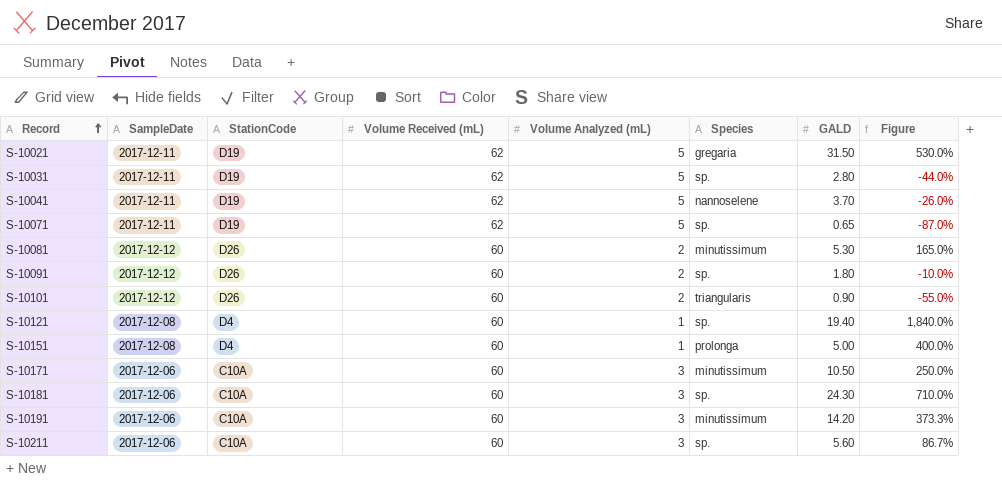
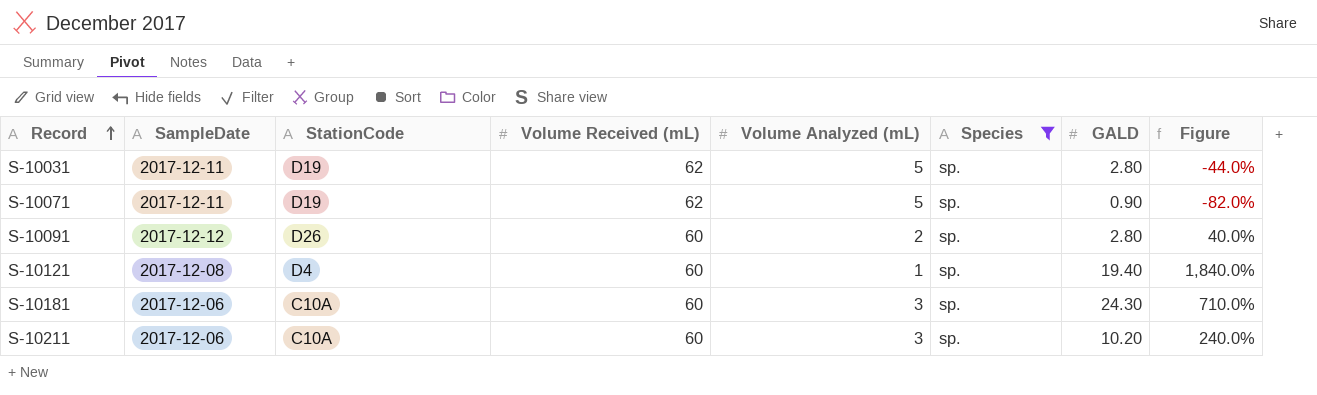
filter: none -> Species = sp.
S-10071 | GALD: 0.65 -> 0.90
S-10071 | Figure: -87.0% -> -82.0%
S-10091 | GALD: 1.80 -> 2.80
S-10091 | Figure: -10.0% -> 40.0%
S-10211 | GALD: 5.60 -> 10.20
S-10211 | Figure: 86.7% -> 240.0%

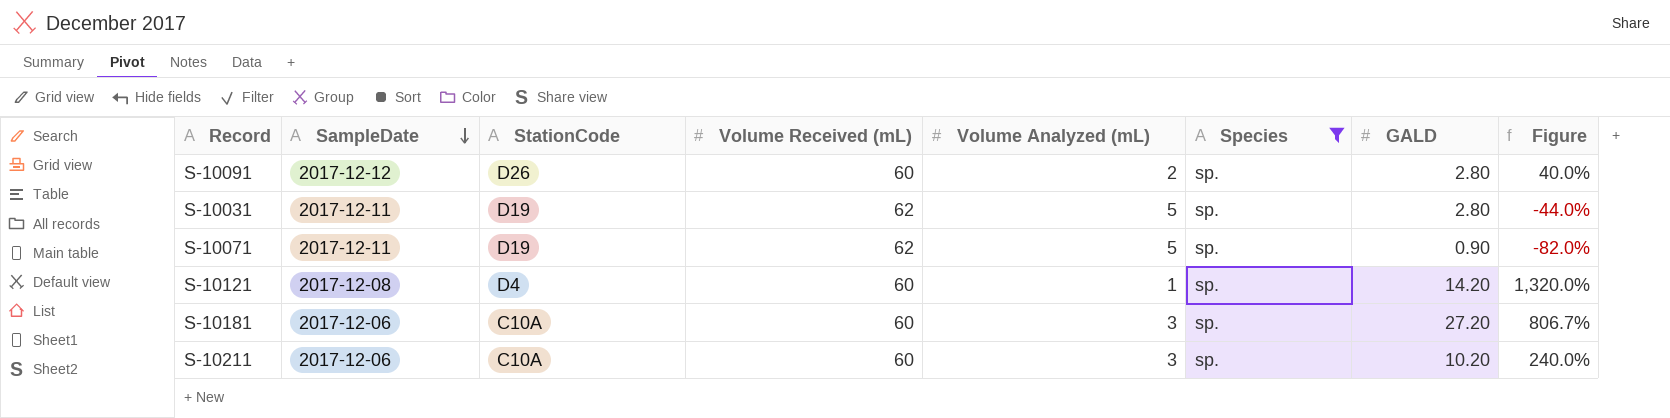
row order: Record ascending -> SampleDate descending
S-10121 | GALD: 19.40 -> 14.20
S-10121 | Figure: 1,840.0% -> 1,320.0%
S-10181 | GALD: 24.30 -> 27.20
S-10181 | Figure: 710.0% -> 806.7%

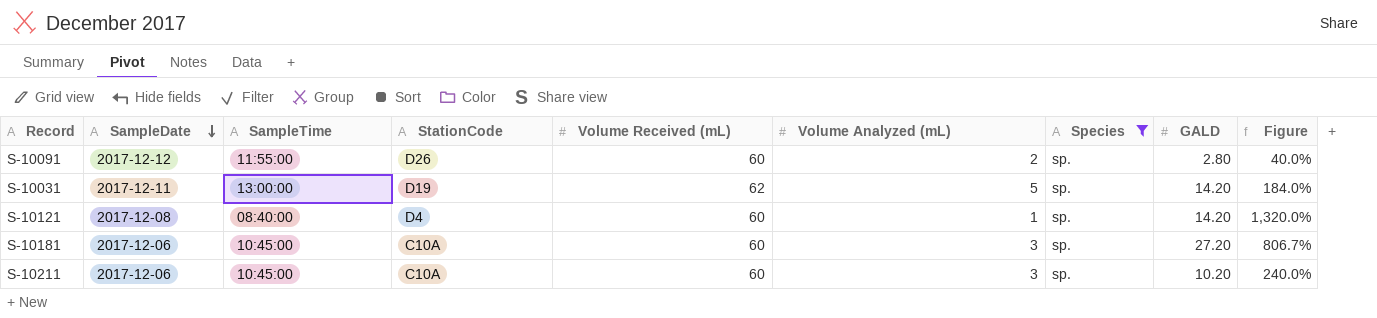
column SampleTime | position: none -> 3
row S-10071: 2017-12-11 | D19 | 62 | 5 | sp. | 0.90 | -82.0% -> none
S-10031 | GALD: 2.80 -> 14.20
S-10031 | Figure: -44.0% -> 184.0%

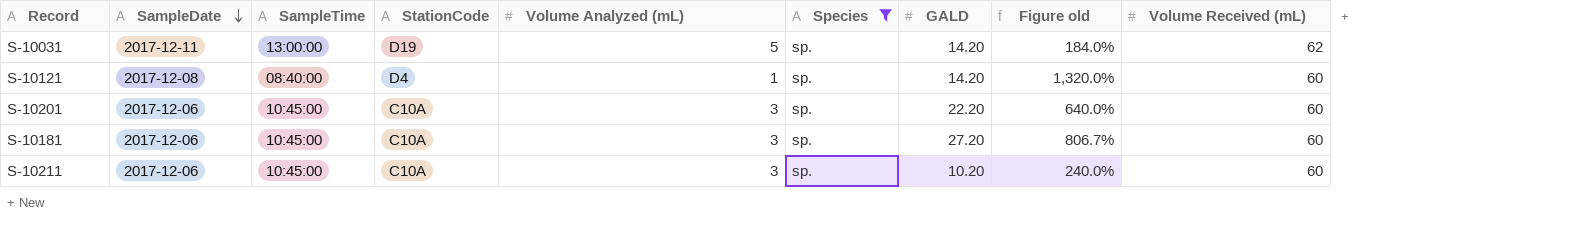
column name: Figure -> Figure old
column Volume Received (mL) | position: 5 -> 9
row S-10091: 2017-12-12 | 11:55:00 | D26 | 60 | 2 | sp. | 2.80 | 40.0% -> none
row S-10201: none -> 2017-12-06 | 10:45:00 | C10A | 3 | sp. | 22.20 | 640.0% | 60

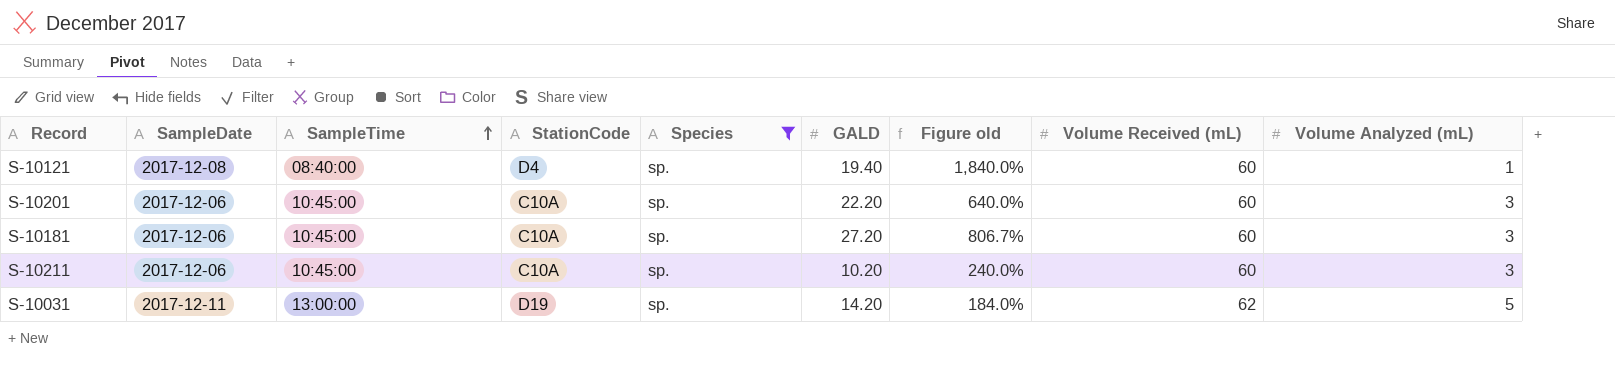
row order: SampleDate descending -> SampleTime ascending
column Volume Analyzed (mL) | position: 5 -> 9
S-10121 | GALD: 14.20 -> 19.40
S-10121 | Figure old: 1,320.0% -> 1,840.0%

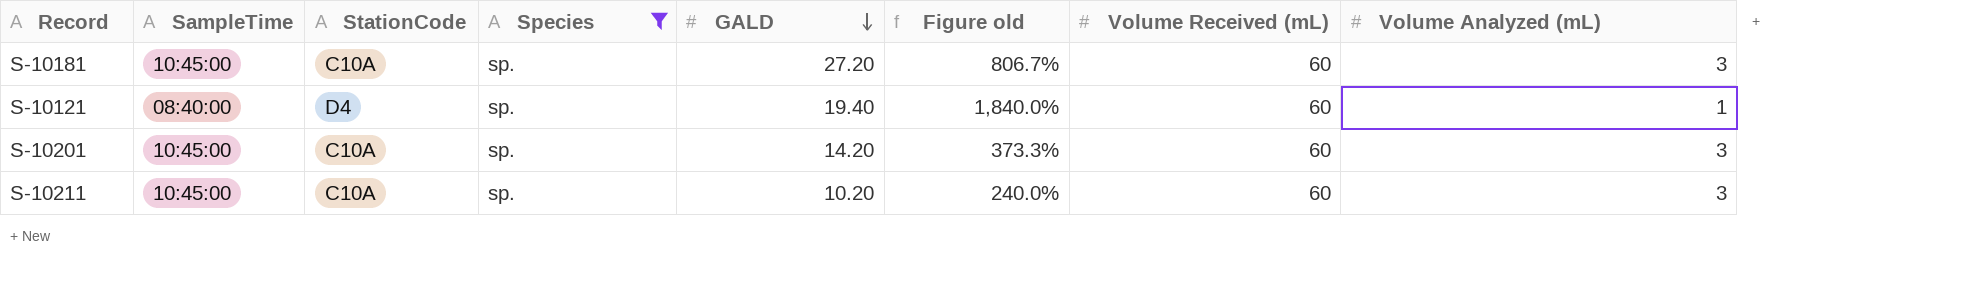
row order: SampleTime ascending -> GALD descending
column SampleDate | position: 2 -> none
row S-10031: 2017-12-11 | 13:00:00 | D19 | sp. | 14.20 | 184.0% | 62 | 5 -> none
S-10201 | GALD: 22.20 -> 14.20
S-10201 | Figure old: 640.0% -> 373.3%

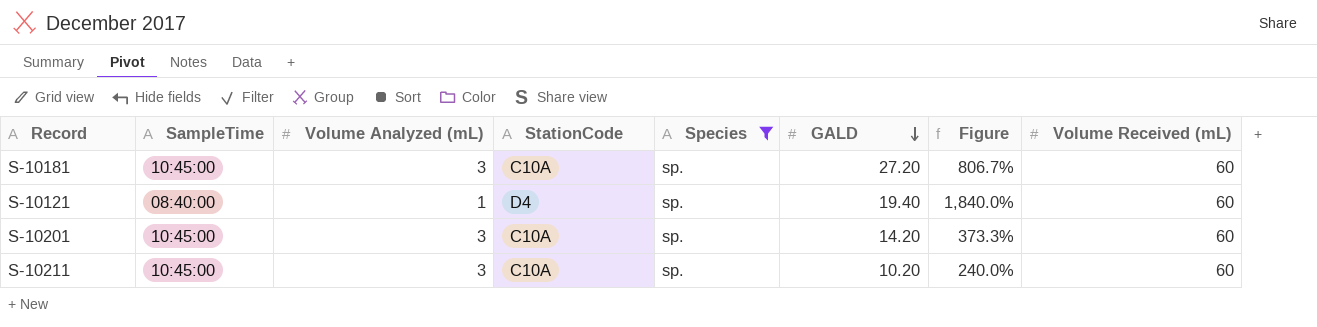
column Volume Analyzed (mL) | position: 8 -> 3
column name: Figure old -> Figure

